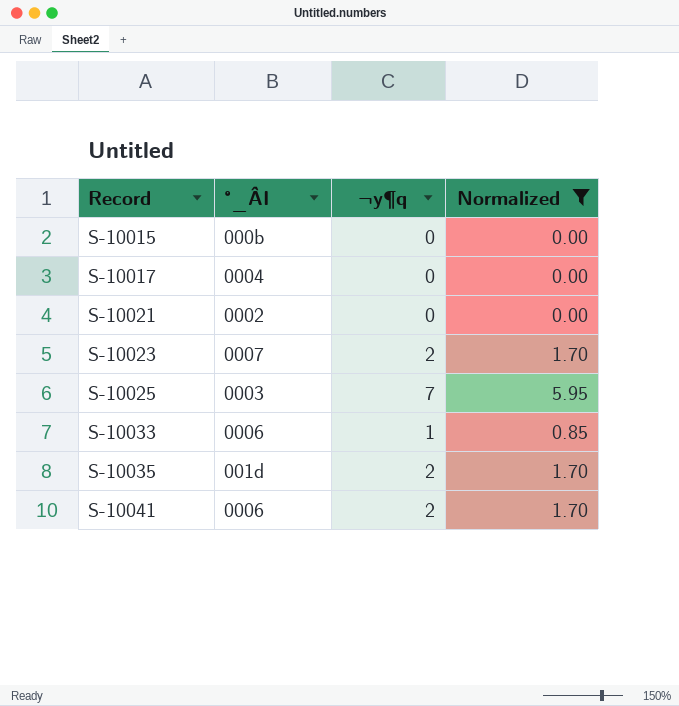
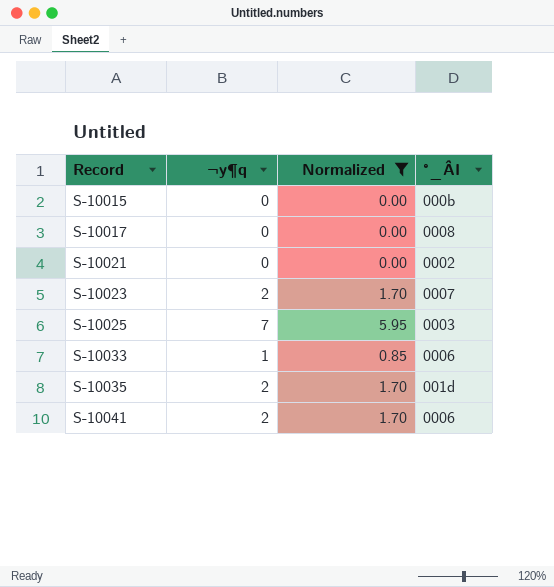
column °_ÂI | position: 2 -> 4
S-10017 | °_ÂI: 0004 -> 0008

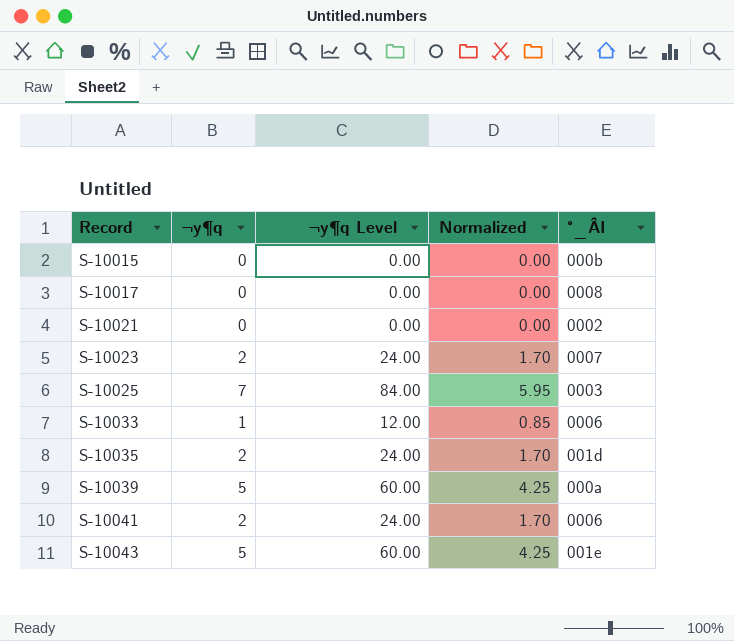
filter: Normalized != 4.25 -> none
column ¬y¶q Level | formula: none -> [¬y¶q] * 12

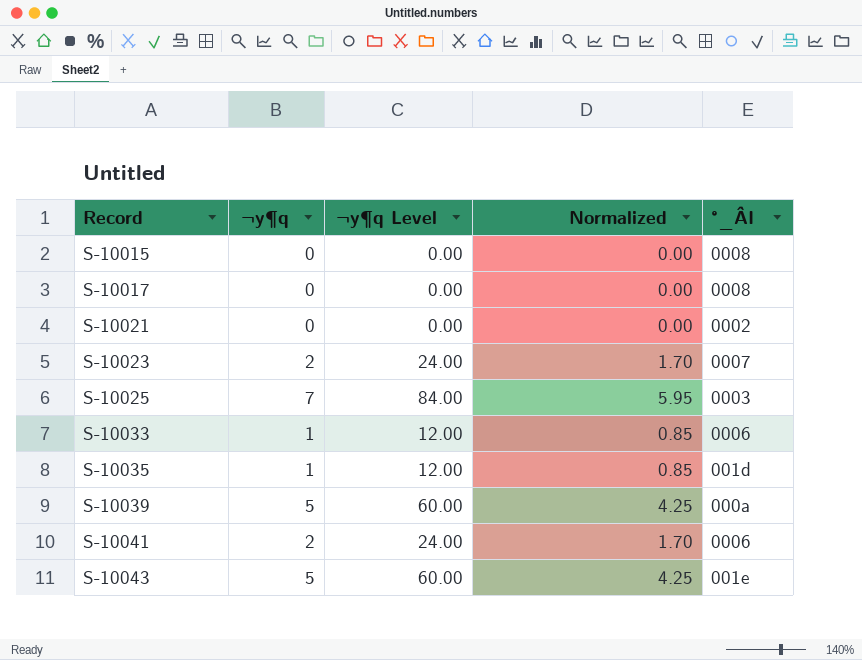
S-10015 | °_ÂI: 000b -> 0008
S-10035 | ¬y¶q: 2 -> 1
S-10035 | ¬y¶q Level: 24.00 -> 12.00
S-10035 | Normalized: 1.70 -> 0.85

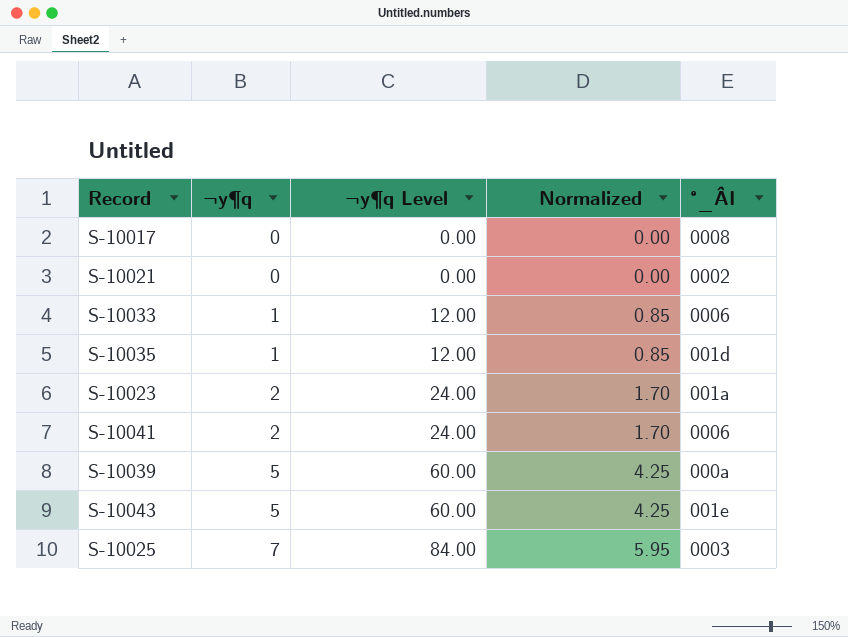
row order: Record ascending -> ¬y¶q ascending
row S-10015: 0 | 0.00 | 0.00 | 0008 -> none
S-10023 | °_ÂI: 0007 -> 001a

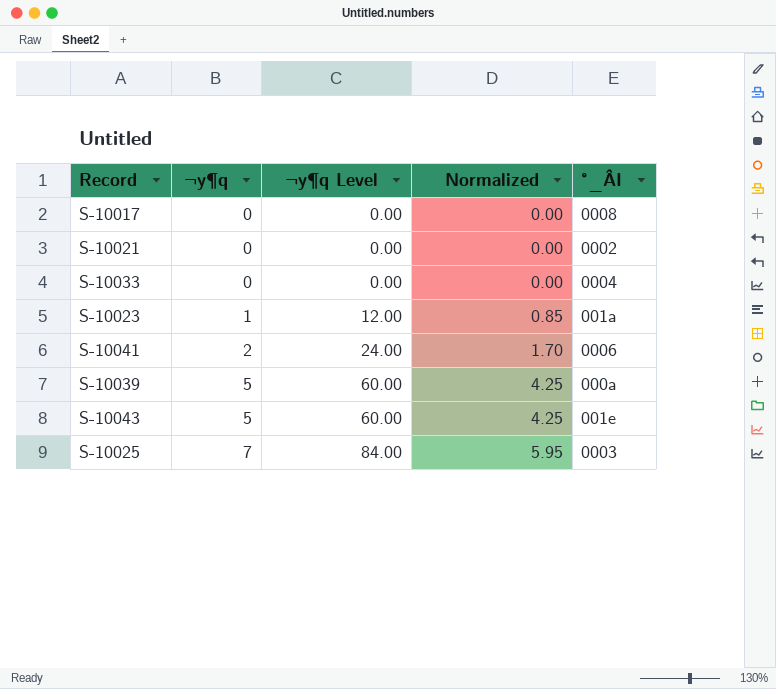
row S-10035: 1 | 12.00 | 0.85 | 001d -> none
S-10033 | ¬y¶q: 1 -> 0
S-10033 | ¬y¶q Level: 12.00 -> 0.00
S-10033 | Normalized: 0.85 -> 0.00
S-10033 | °_ÂI: 0006 -> 0004
S-10023 | ¬y¶q: 2 -> 1
S-10023 | ¬y¶q Level: 24.00 -> 12.00
S-10023 | Normalized: 1.70 -> 0.85

